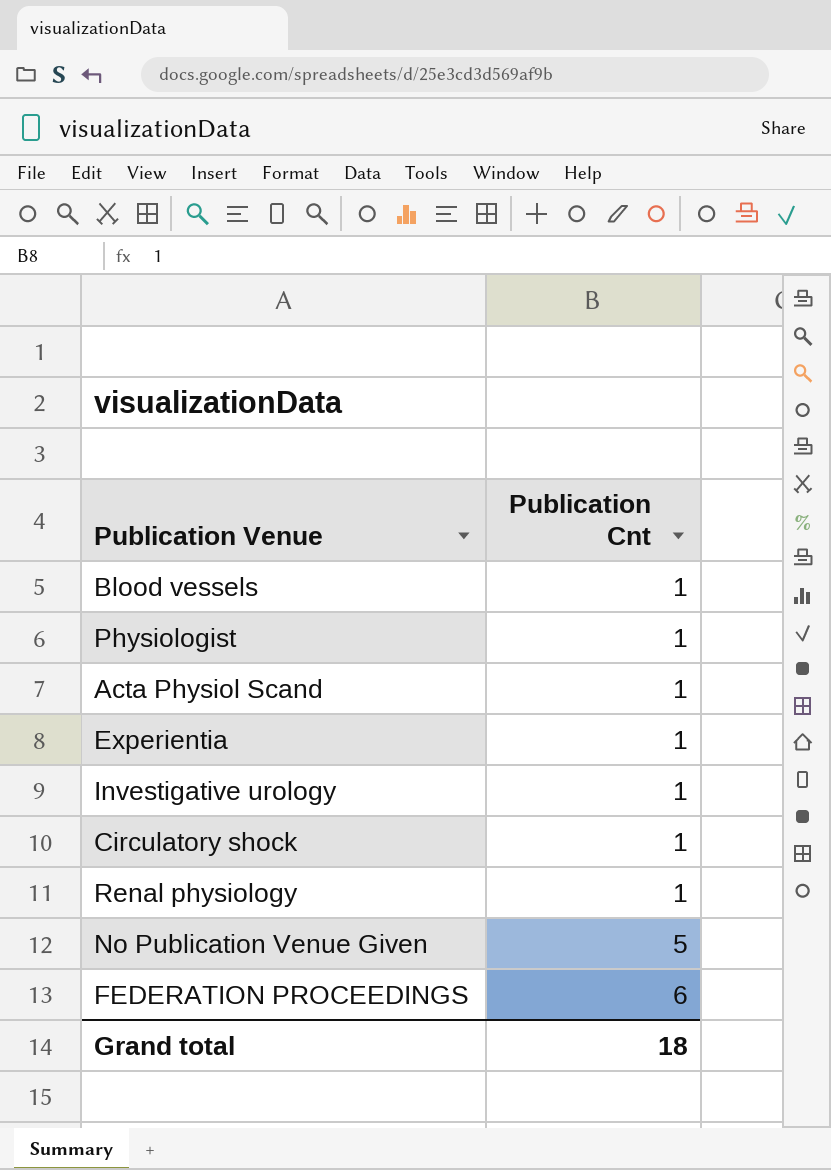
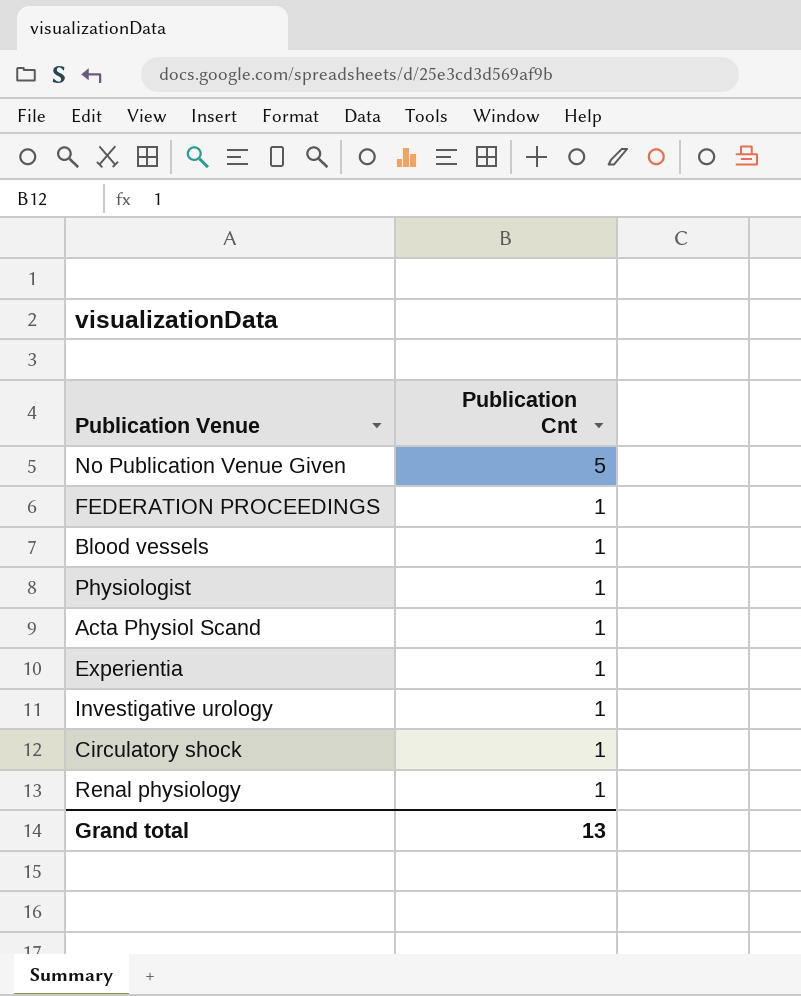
row order: Publication Cnt ascending -> Publication Cnt descending
FEDERATION PROCEEDINGS | Publication Cnt: 6 -> 1
Grand total | Publication Cnt: 18 -> 13

